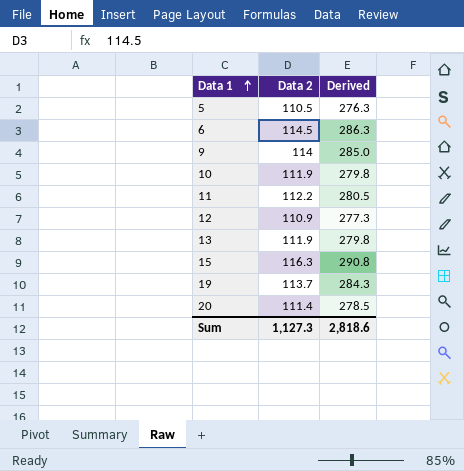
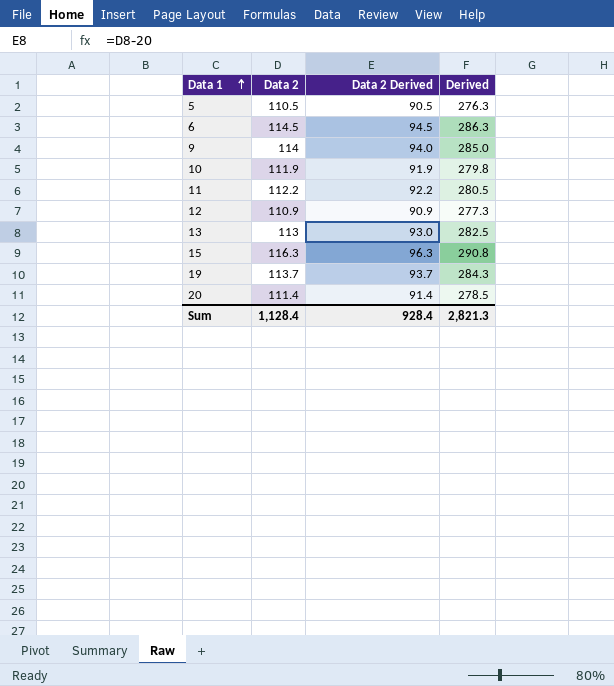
column Data 2 Derived | formula: none -> [Data 2] - 20
13 | Data 2: 111.9 -> 113
13 | Derived: 279.8 -> 282.5
Sum | Data 2: 1,127.3 -> 1,128.4
Sum | Derived: 2,818.6 -> 2,821.3

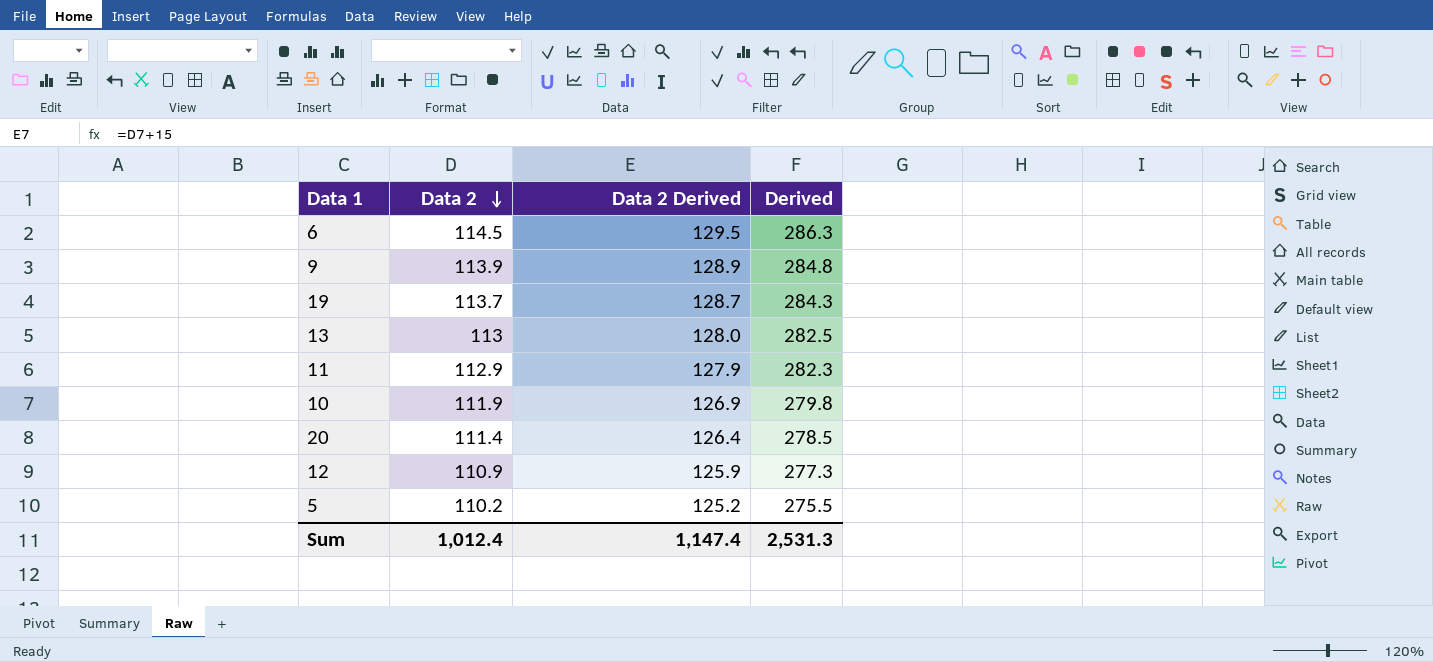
row order: Data 1 ascending -> Data 2 descending
column Data 2 Derived | formula: [Data 2] - 20 -> [Data 2] + 15
row 15: 116.3 | 96.3 | 290.8 -> none
9 | Data 2: 114 -> 113.9
9 | Derived: 285.0 -> 284.8
11 | Data 2: 112.2 -> 112.9
11 | Derived: 280.5 -> 282.3
5 | Data 2: 110.5 -> 110.2
5 | Derived: 276.3 -> 275.5
Sum | Data 2: 1,128.4 -> 1,012.4
Sum | Data 2 Derived: 928.4 -> 1,147.4
Sum | Derived: 2,821.3 -> 2,531.3

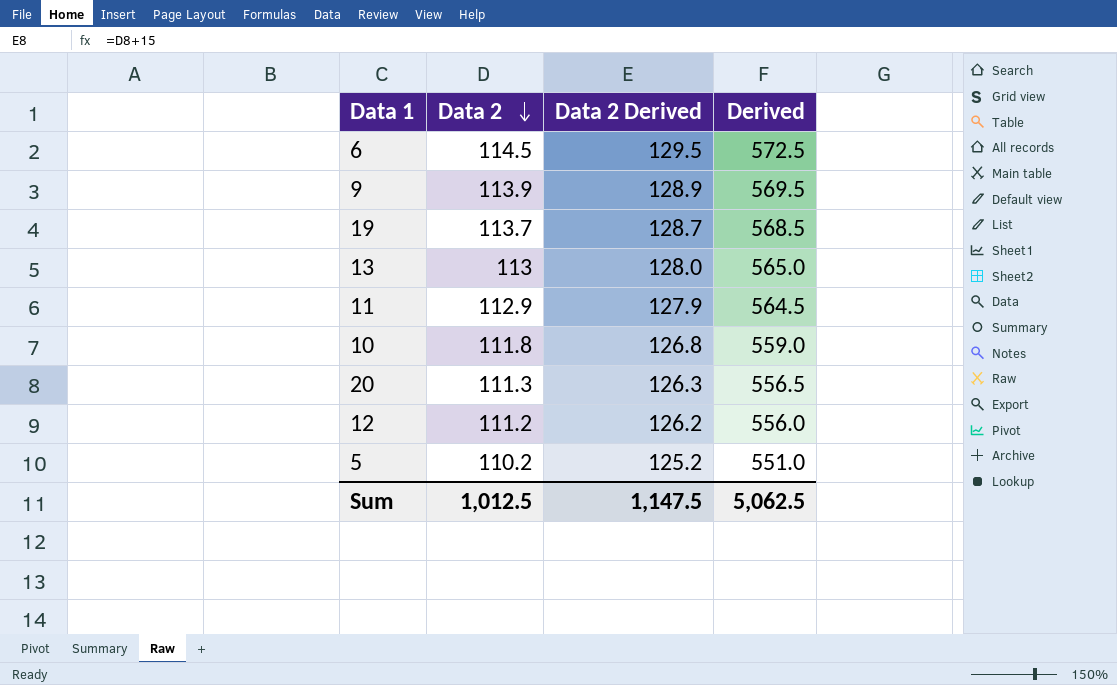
column Derived | formula: [Data 2] * 2.5 -> [Data 2] * 5
10 | Data 2: 111.9 -> 111.8
10 | Data 2 Derived: 126.9 -> 126.8
20 | Data 2: 111.4 -> 111.3
20 | Data 2 Derived: 126.4 -> 126.3
12 | Data 2: 110.9 -> 111.2
12 | Data 2 Derived: 125.9 -> 126.2
Sum | Data 2: 1,012.4 -> 1,012.5
Sum | Data 2 Derived: 1,147.4 -> 1,147.5
Sum | Derived: 2,531.3 -> 5,062.5

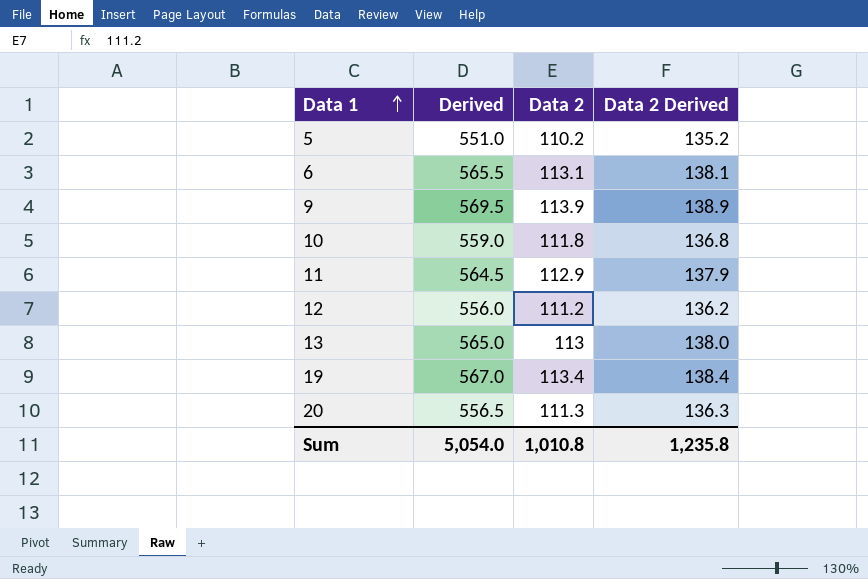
row order: Data 2 descending -> Data 1 ascending
column Derived | position: 4 -> 2
column Data 2 Derived | formula: [Data 2] + 15 -> [Data 2] + 25
6 | Derived: 572.5 -> 565.5
6 | Data 2: 114.5 -> 113.1
19 | Derived: 568.5 -> 567.0
19 | Data 2: 113.7 -> 113.4
Sum | Derived: 5,062.5 -> 5,054.0
Sum | Data 2: 1,012.5 -> 1,010.8
Sum | Data 2 Derived: 1,147.5 -> 1,235.8

